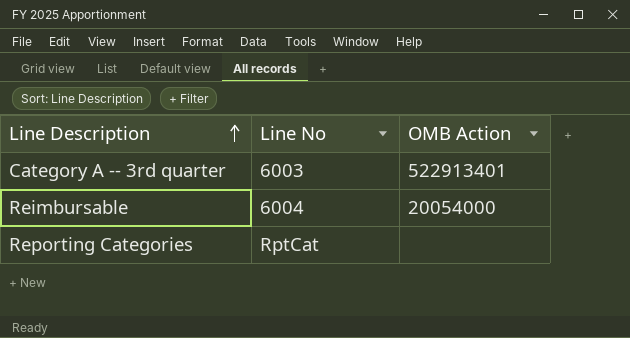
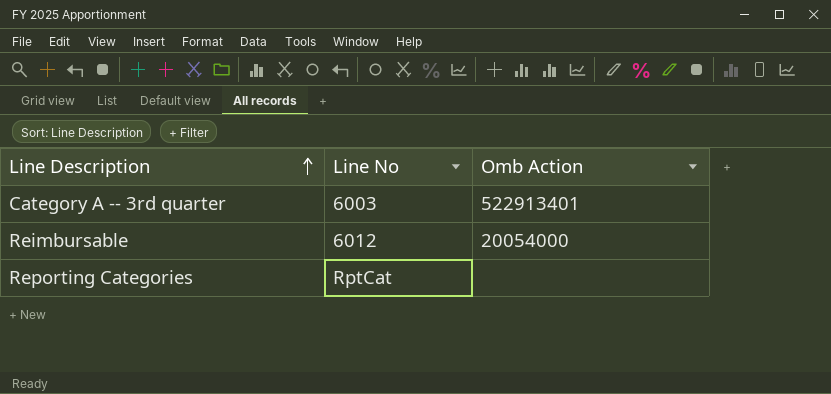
column name: OMB Action -> Omb Action
Reimbursable | Line No: 6004 -> 6012

